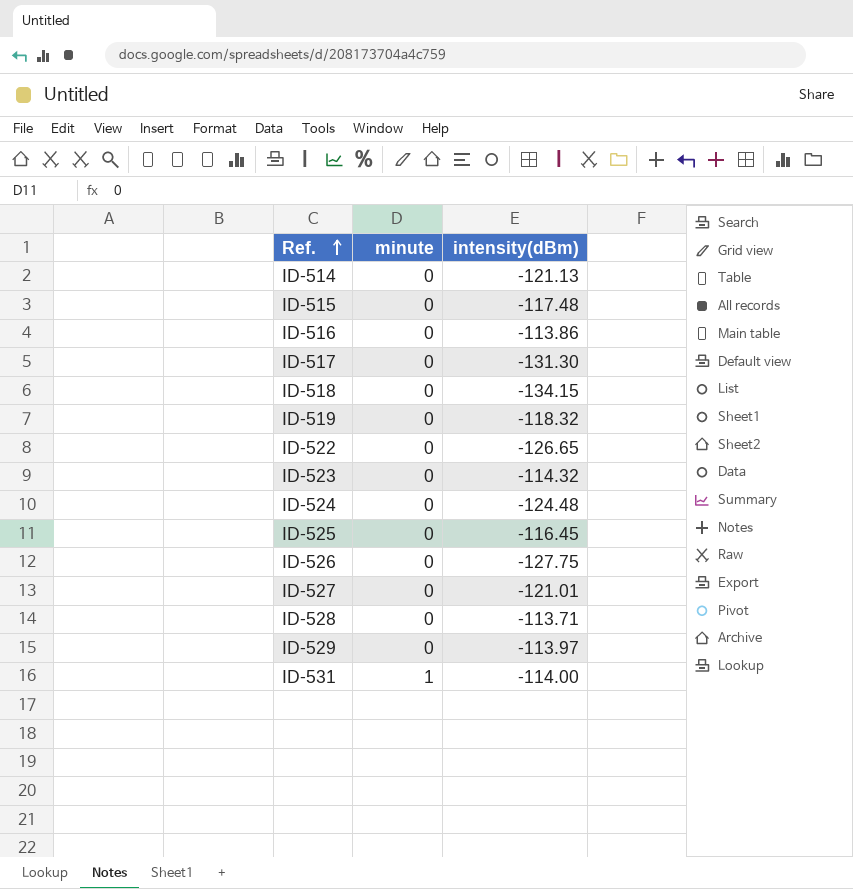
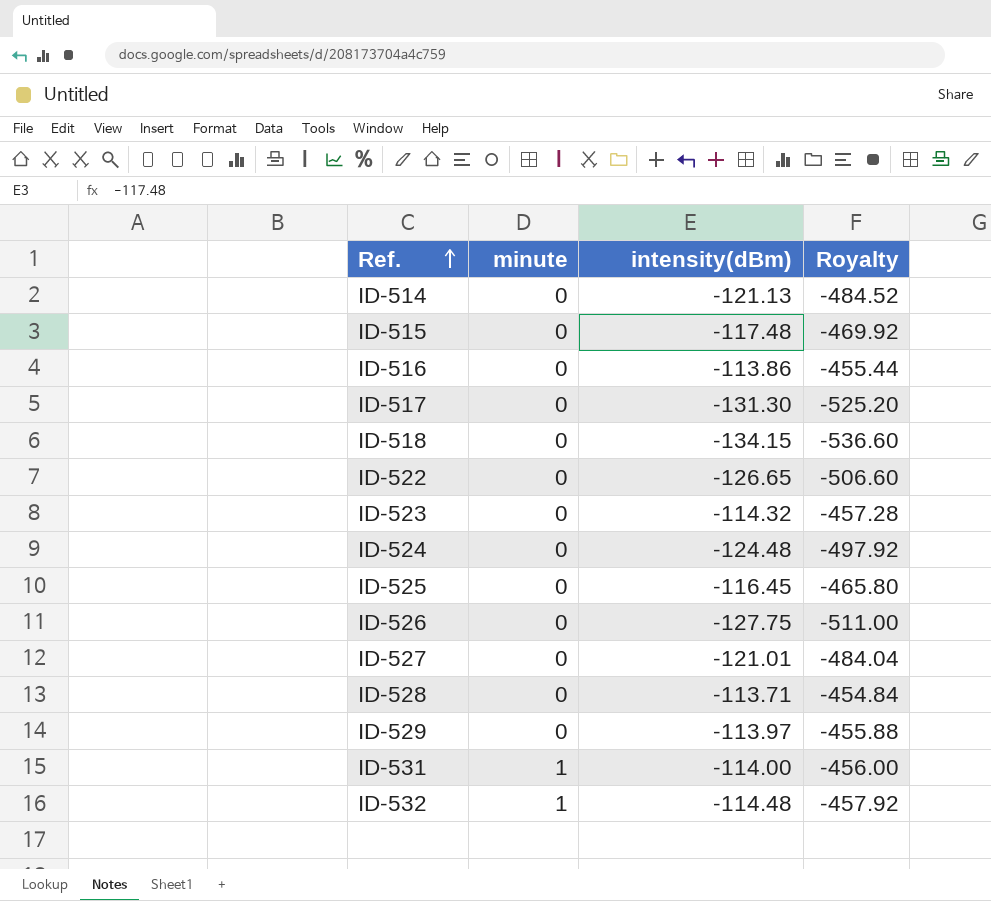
column Royalty | formula: none -> [intensity(dBm)] * 4
row ID-519: 0 | -118.32 -> none
row ID-532: none -> 1 | -114.48 | -457.92

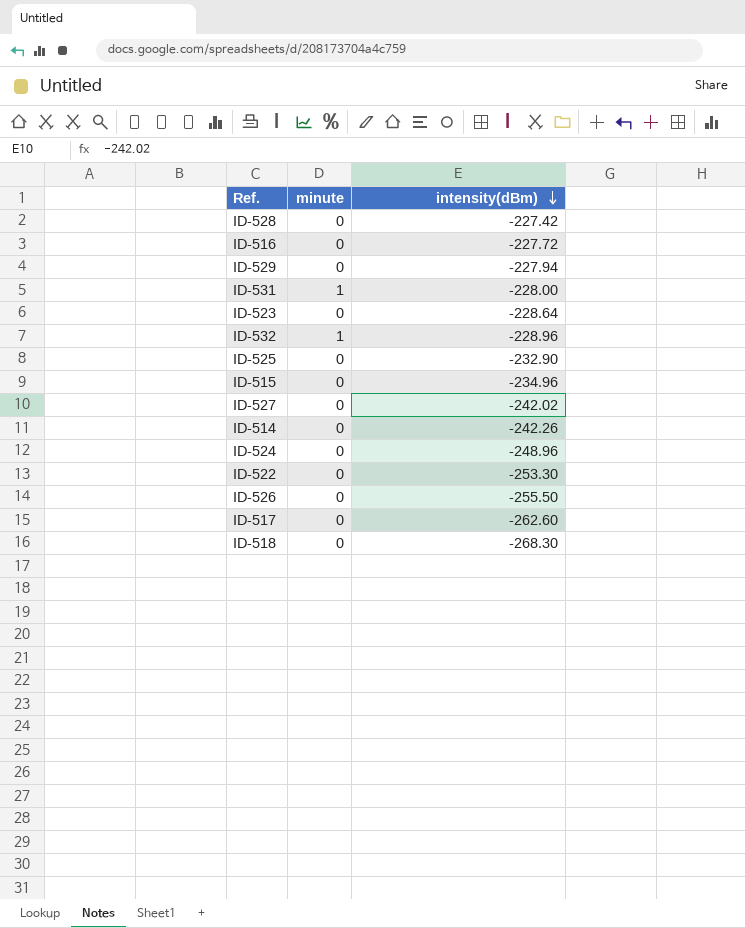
row order: Ref. ascending -> intensity(dBm) descending
column Royalty | formula: [intensity(dBm)] * 4 -> none
ID-528 | intensity(dBm): -113.71 -> -227.42
ID-516 | intensity(dBm): -113.86 -> -227.72
ID-529 | intensity(dBm): -113.97 -> -227.94
ID-531 | intensity(dBm): -114.00 -> -228.00
ID-523 | intensity(dBm): -114.32 -> -228.64
ID-532 | intensity(dBm): -114.48 -> -228.96
ID-525 | intensity(dBm): -116.45 -> -232.90
ID-515 | intensity(dBm): -117.48 -> -234.96
ID-527 | intensity(dBm): -121.01 -> -242.02
ID-514 | intensity(dBm): -121.13 -> -242.26
ID-524 | intensity(dBm): -124.48 -> -248.96
ID-522 | intensity(dBm): -126.65 -> -253.30
ID-526 | intensity(dBm): -127.75 -> -255.50
ID-517 | intensity(dBm): -131.30 -> -262.60
ID-518 | intensity(dBm): -134.15 -> -268.30

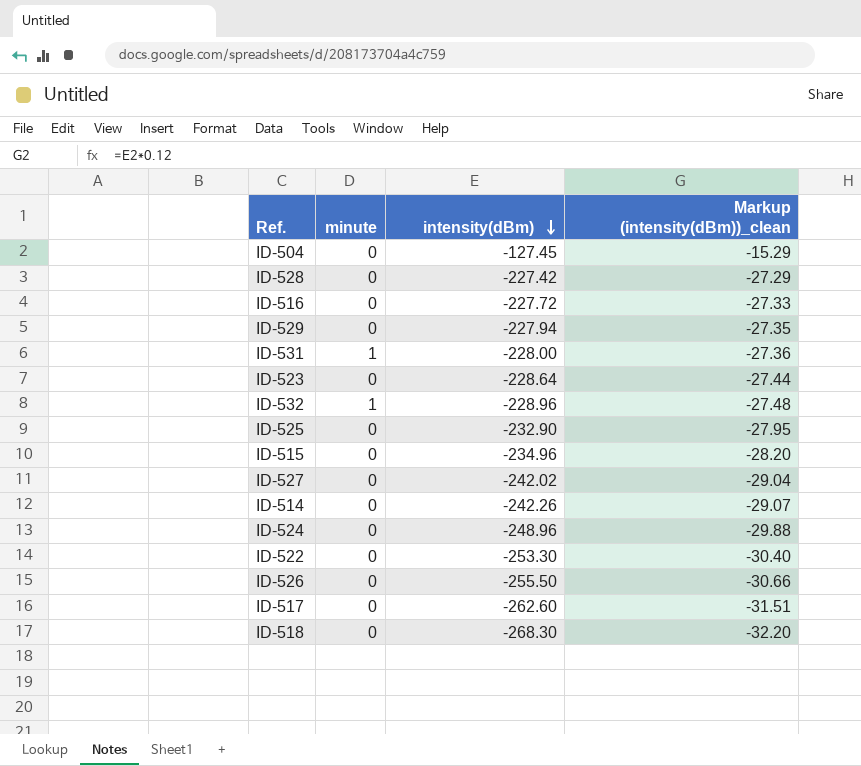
column Markup (intensity(dBm))_clean | formula: none -> [intensity(dBm)] * 0.12
row ID-504: none -> 0 | -127.45 | -15.29

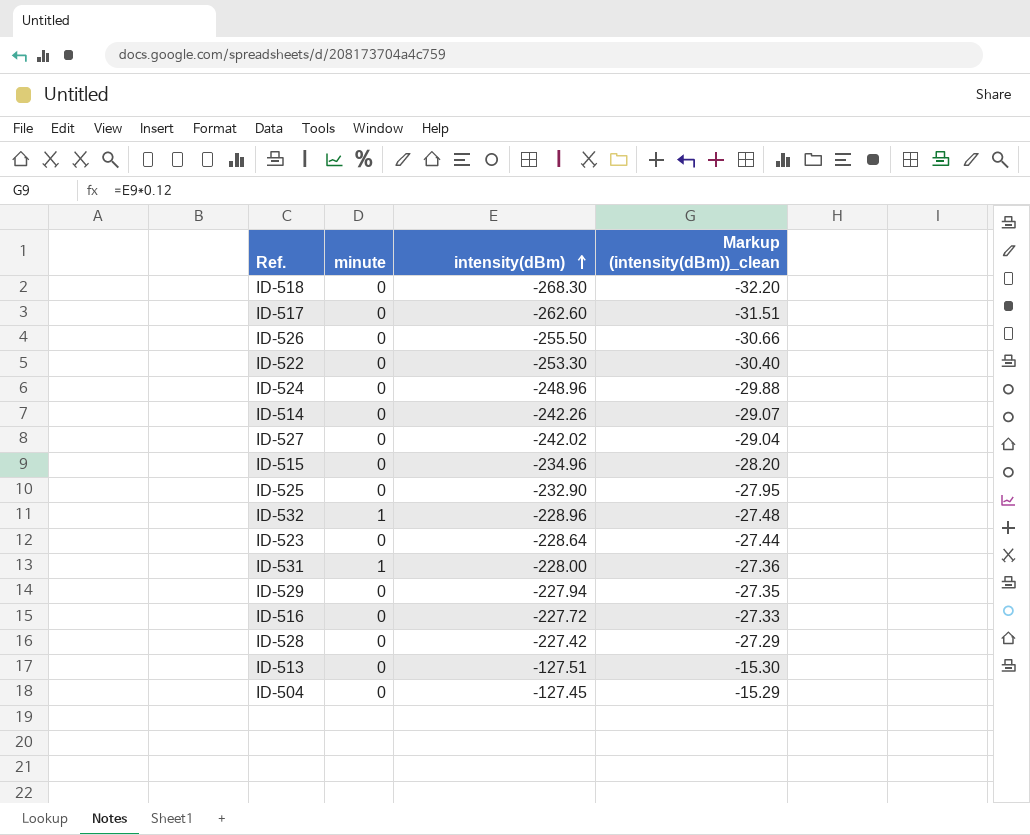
row order: intensity(dBm) descending -> intensity(dBm) ascending
row ID-513: none -> 0 | -127.51 | -15.30

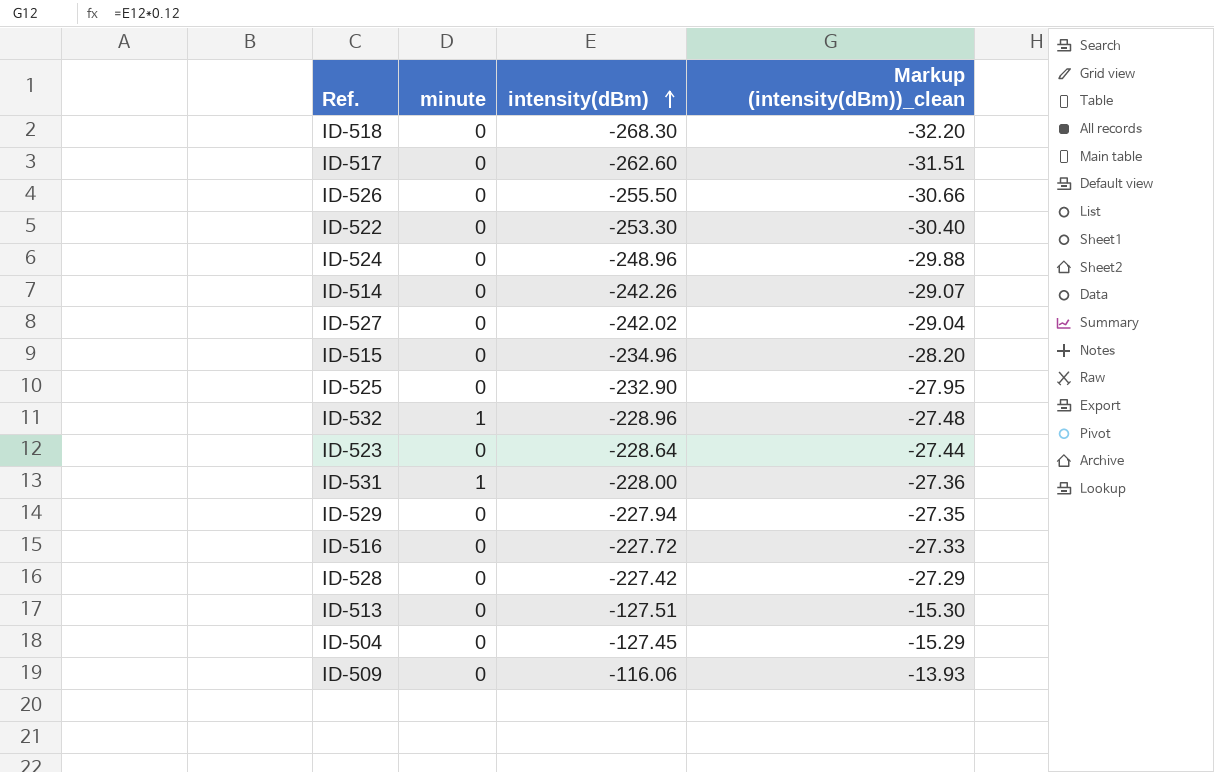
row ID-509: none -> 0 | -116.06 | -13.93

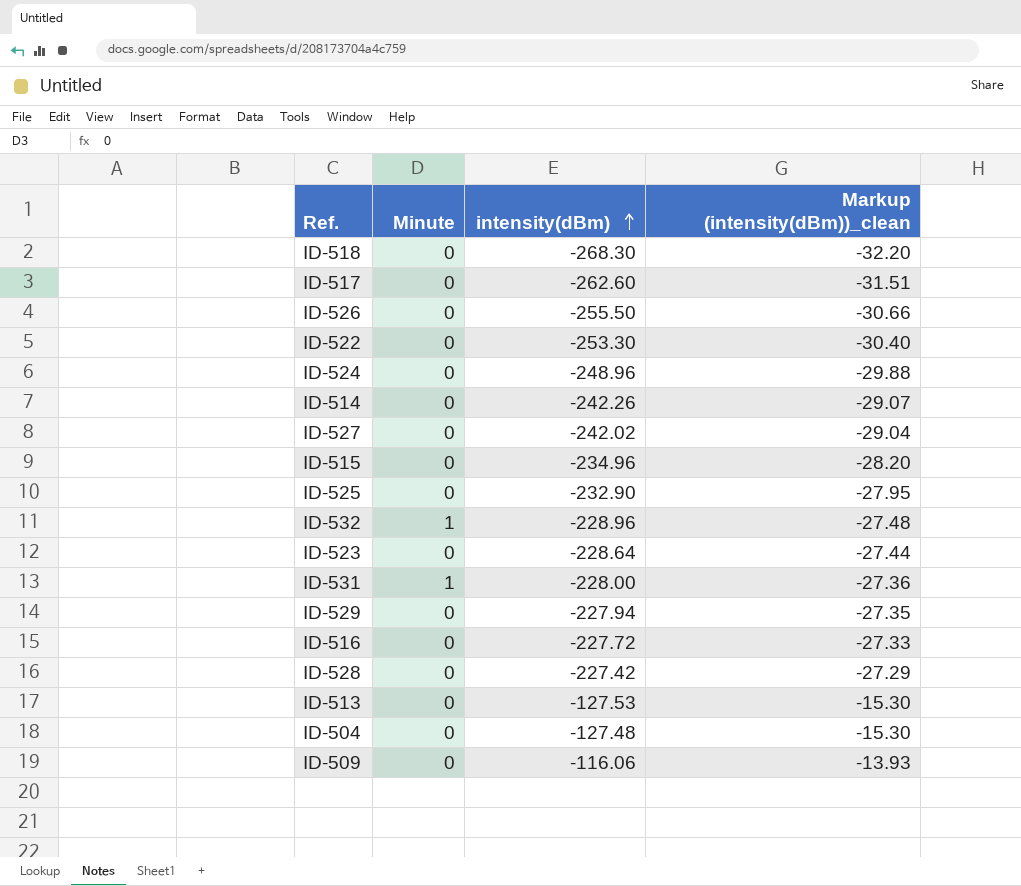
column name: minute -> Minute
ID-513 | intensity(dBm): -127.51 -> -127.53
ID-504 | intensity(dBm): -127.45 -> -127.48
ID-504 | Markup (intensity(dBm))_clean: -15.29 -> -15.30

